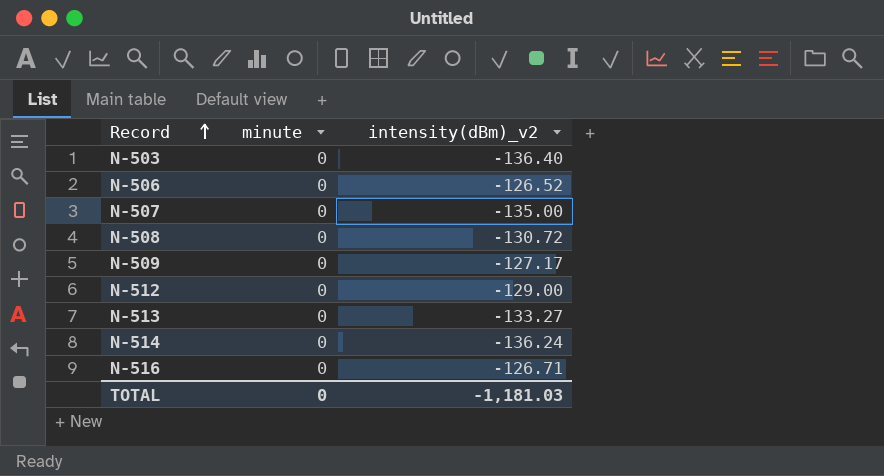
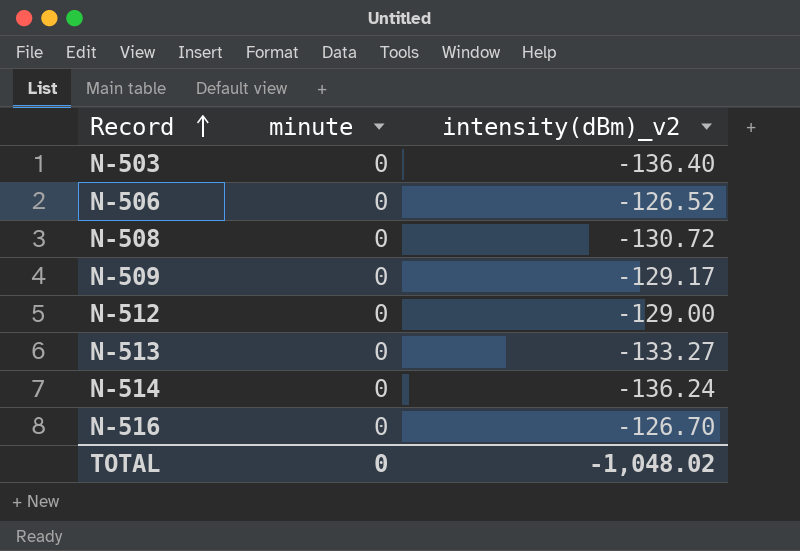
row N-507: 0 | -135.00 -> none
N-509 | intensity(dBm)_v2: -127.17 -> -129.17
N-516 | intensity(dBm)_v2: -126.71 -> -126.70
TOTAL | intensity(dBm)_v2: -1,181.03 -> -1,048.02

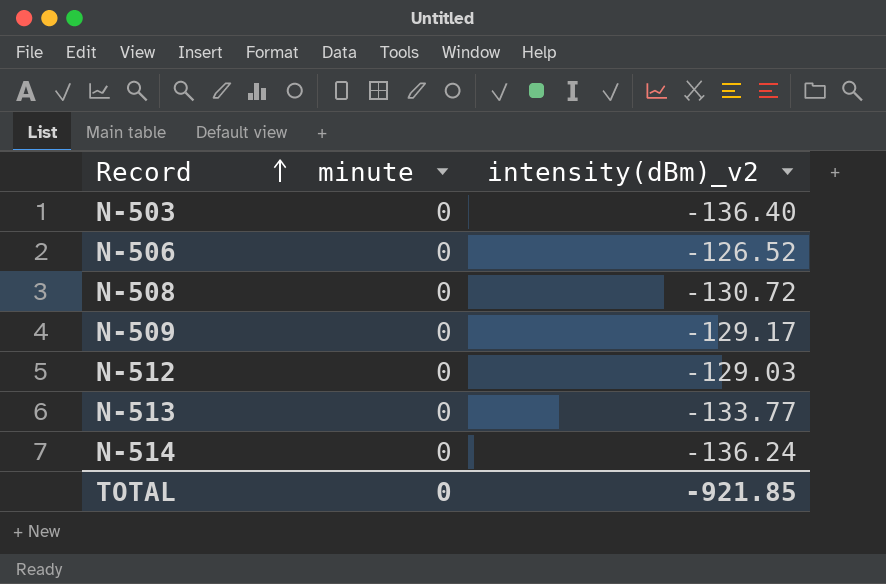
row N-516: 0 | -126.70 -> none
N-512 | intensity(dBm)_v2: -129.00 -> -129.03
N-513 | intensity(dBm)_v2: -133.27 -> -133.77
TOTAL | intensity(dBm)_v2: -1,048.02 -> -921.85

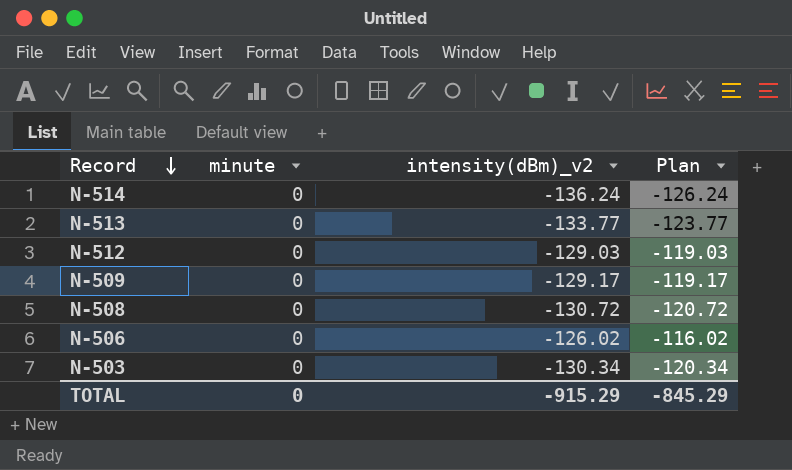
row order: Record ascending -> Record descending
column Plan | formula: none -> [intensity(dBm)_v2] + 10
N-506 | intensity(dBm)_v2: -126.52 -> -126.02
N-503 | intensity(dBm)_v2: -136.40 -> -130.34
TOTAL | intensity(dBm)_v2: -921.85 -> -915.29

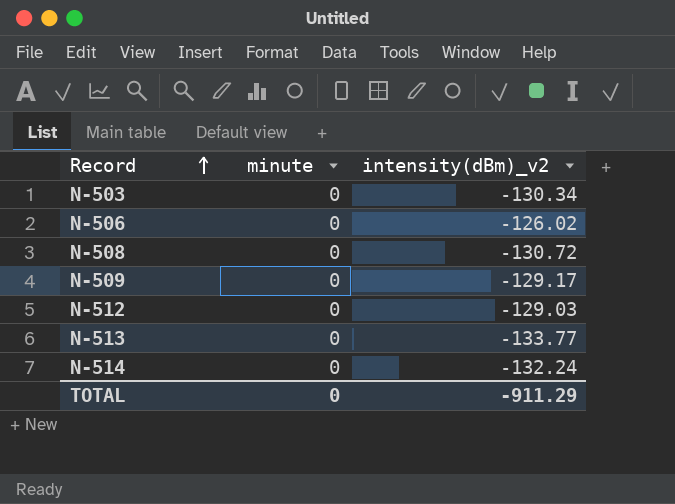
row order: Record descending -> Record ascending
column Plan | formula: [intensity(dBm)_v2] + 10 -> none
N-514 | intensity(dBm)_v2: -136.24 -> -132.24
TOTAL | intensity(dBm)_v2: -915.29 -> -911.29

